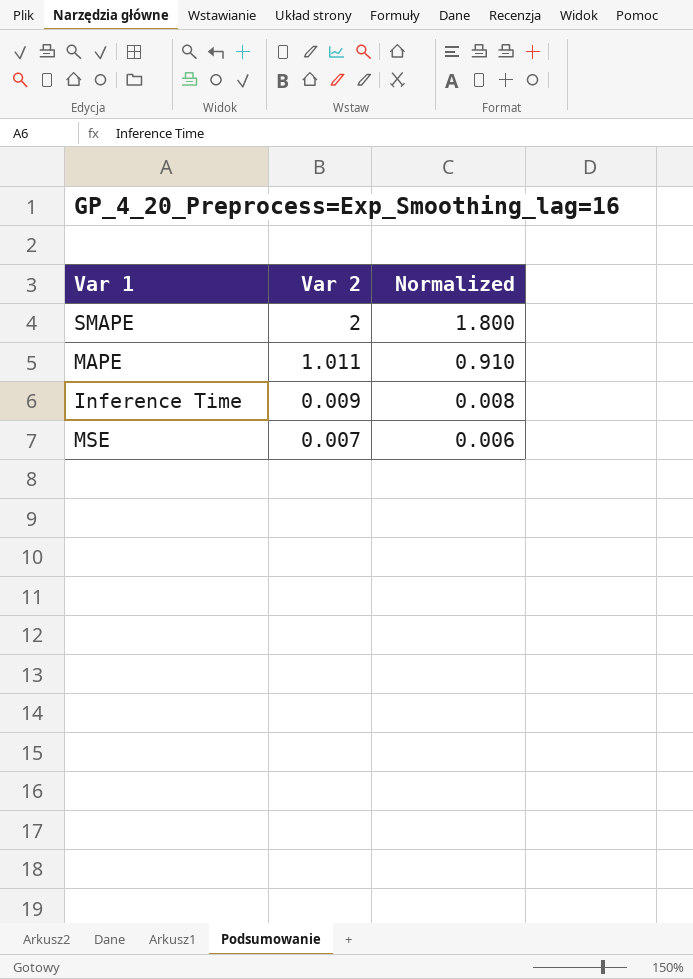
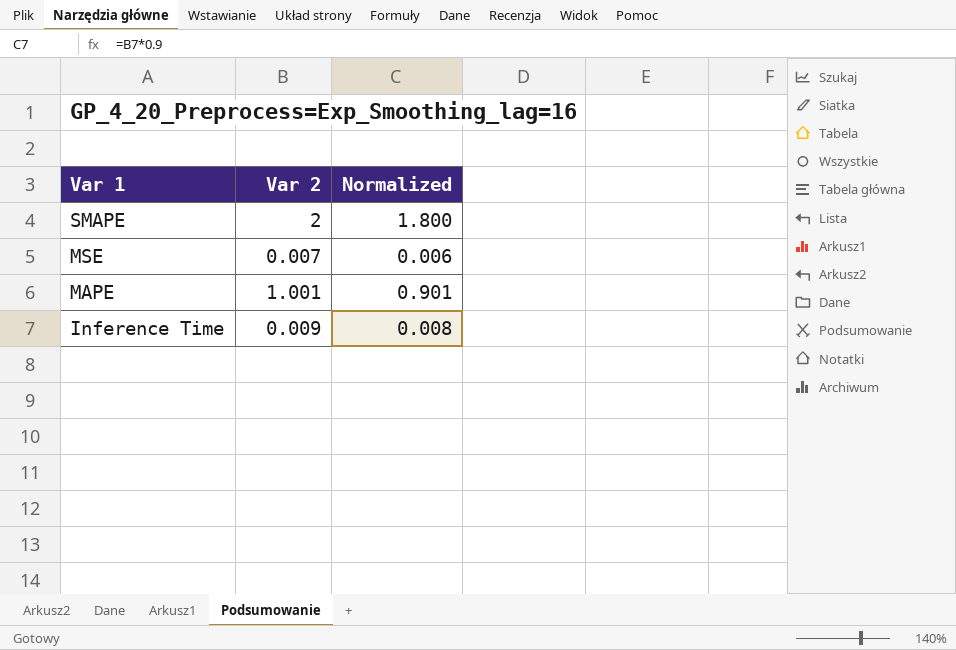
row order: Var 2 descending -> Var 1 descending
MAPE | Var 2: 1.011 -> 1.001
MAPE | Normalized: 0.910 -> 0.901

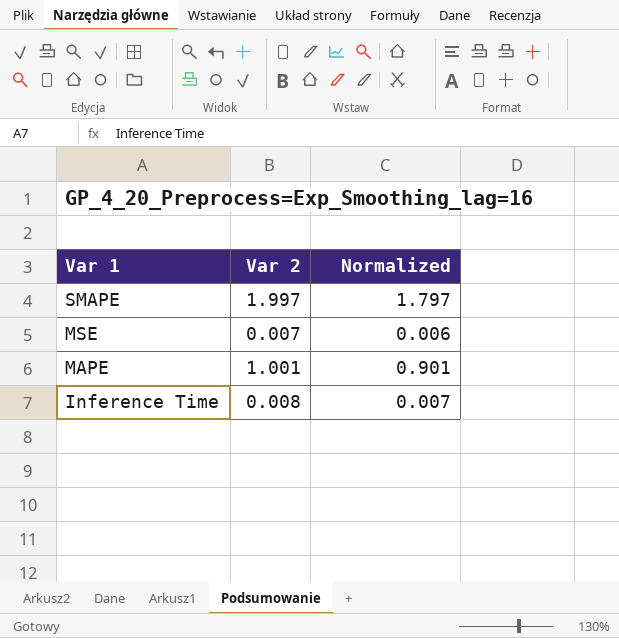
SMAPE | Var 2: 2 -> 1.997
SMAPE | Normalized: 1.800 -> 1.797
Inference Time | Var 2: 0.009 -> 0.008
Inference Time | Normalized: 0.008 -> 0.007

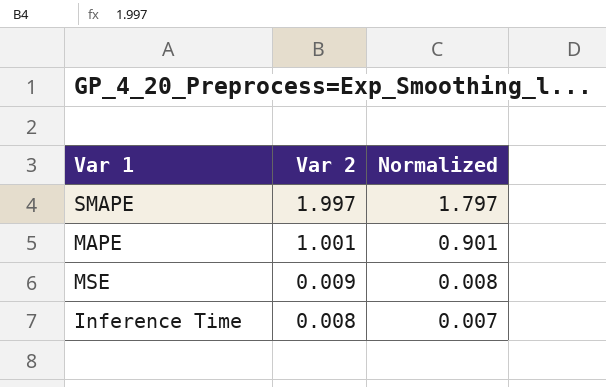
row order: Var 1 descending -> Var 2 descending
MSE | Var 2: 0.007 -> 0.009
MSE | Normalized: 0.006 -> 0.008

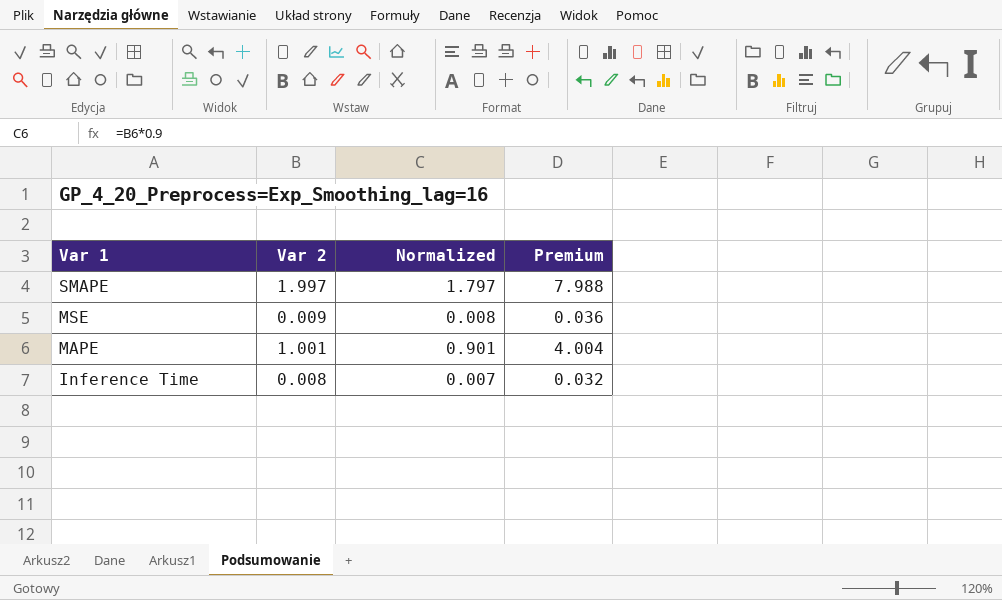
row order: Var 2 descending -> Var 1 descending
column Premium | formula: none -> [Var 2] * 4

